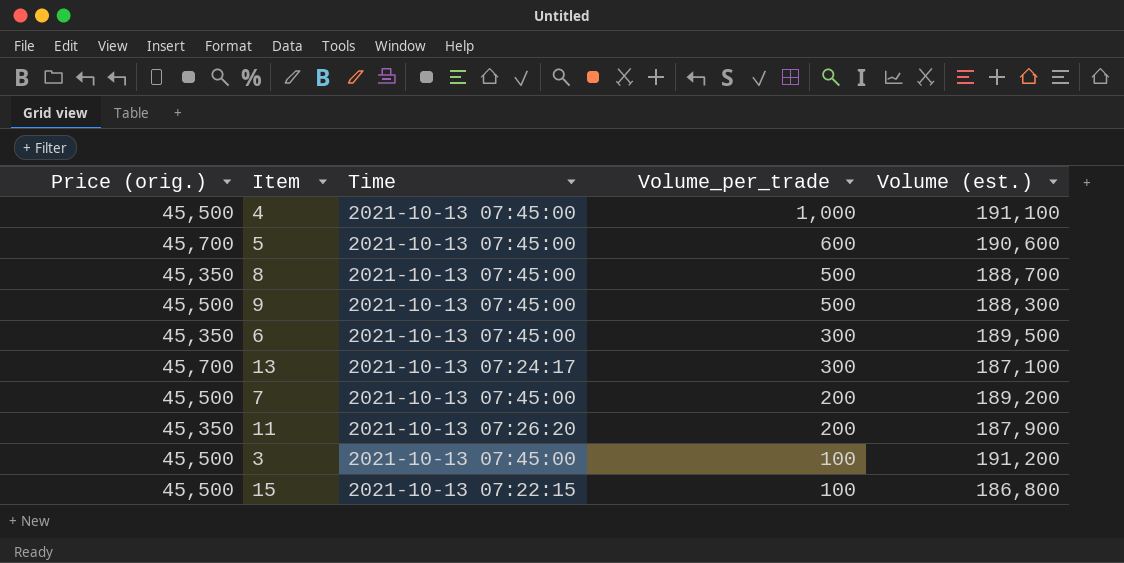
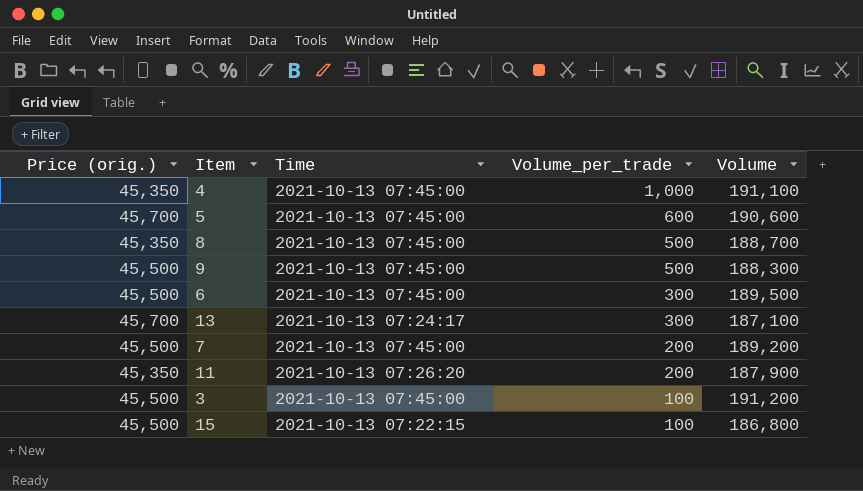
column name: Volume (est.) -> Volume
4 | Price (orig.): 45,500 -> 45,350
6 | Price (orig.): 45,350 -> 45,500

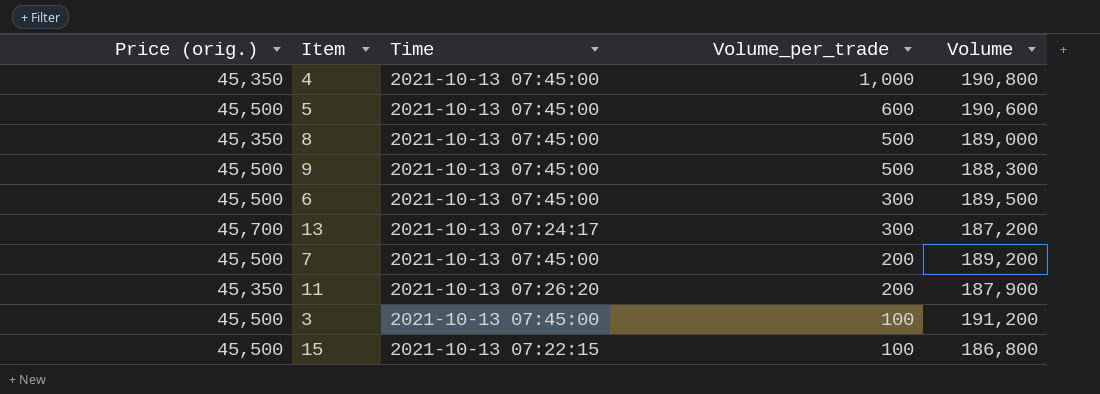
4 | Volume: 191,100 -> 190,800
5 | Price (orig.): 45,700 -> 45,500
8 | Volume: 188,700 -> 189,000
13 | Volume: 187,100 -> 187,200

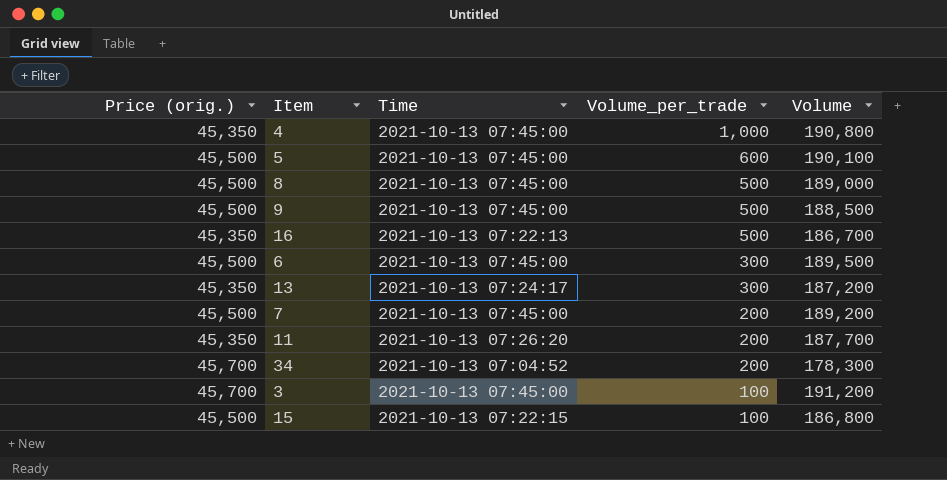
5 | Volume: 190,600 -> 190,100
8 | Price (orig.): 45,350 -> 45,500
9 | Volume: 188,300 -> 188,500
row 16: none -> 45,350 | 2021-10-13 07:22:13 | 500 | 186,700
13 | Price (orig.): 45,700 -> 45,350
11 | Volume: 187,900 -> 187,700
row 34: none -> 45,700 | 2021-10-13 07:04:52 | 200 | 178,300
3 | Price (orig.): 45,500 -> 45,700

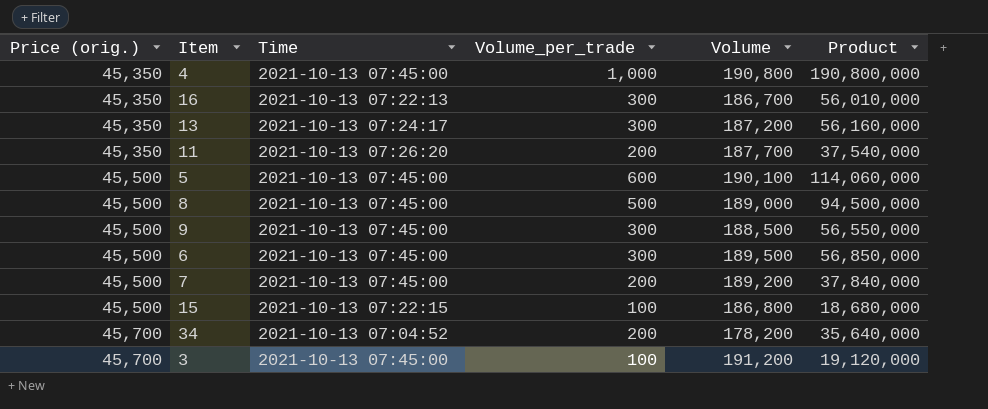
row order: Volume_per_trade descending -> Price (orig.) ascending
column Product | formula: none -> [Volume_per_trade] * [Volume]
16 | Volume_per_trade: 500 -> 300
9 | Volume_per_trade: 500 -> 300
34 | Volume: 178,300 -> 178,200

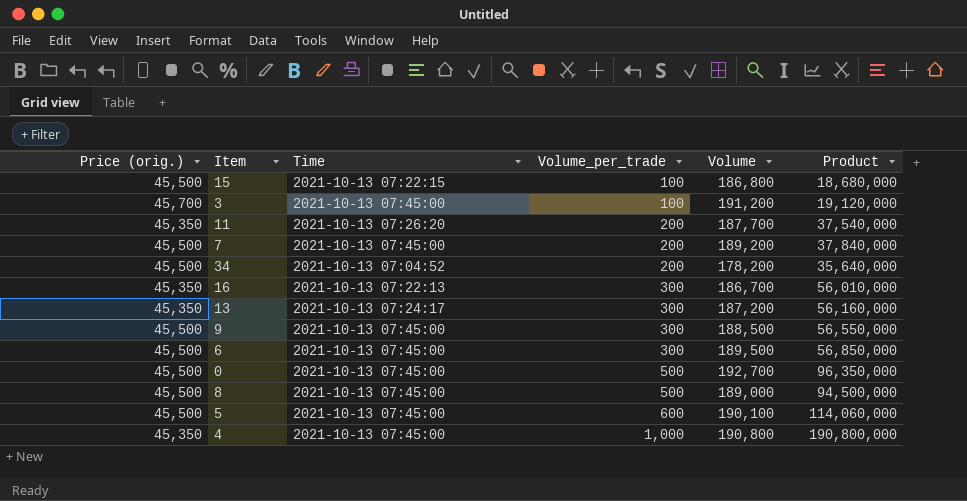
row order: Price (orig.) ascending -> Volume_per_trade ascending
34 | Price (orig.): 45,700 -> 45,500
row 0: none -> 45,500 | 2021-10-13 07:45:00 | 500 | 192,700 | 96,350,000

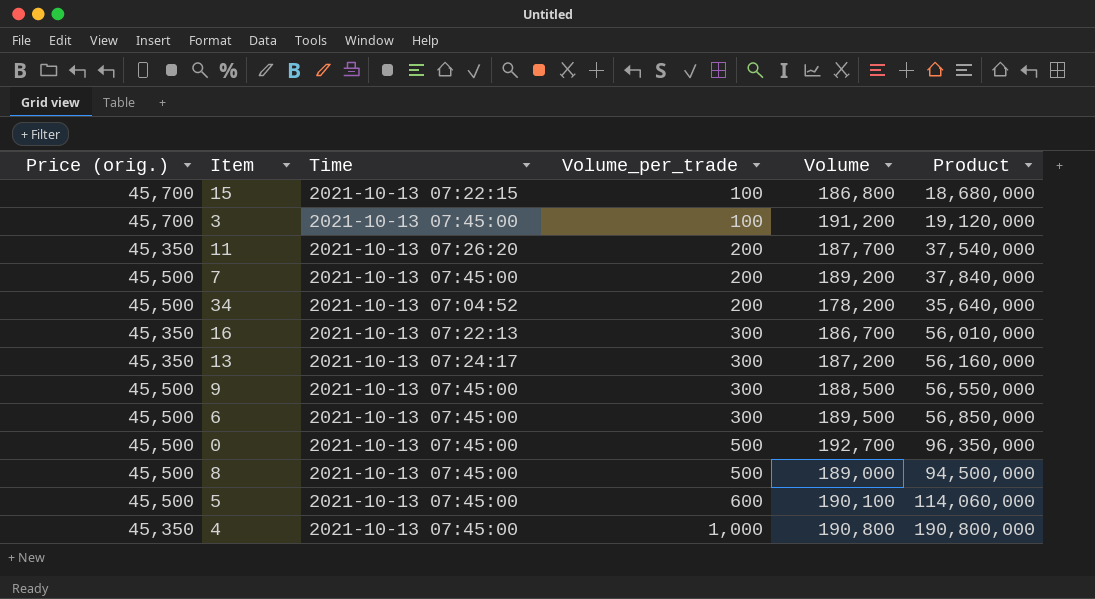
15 | Price (orig.): 45,500 -> 45,700

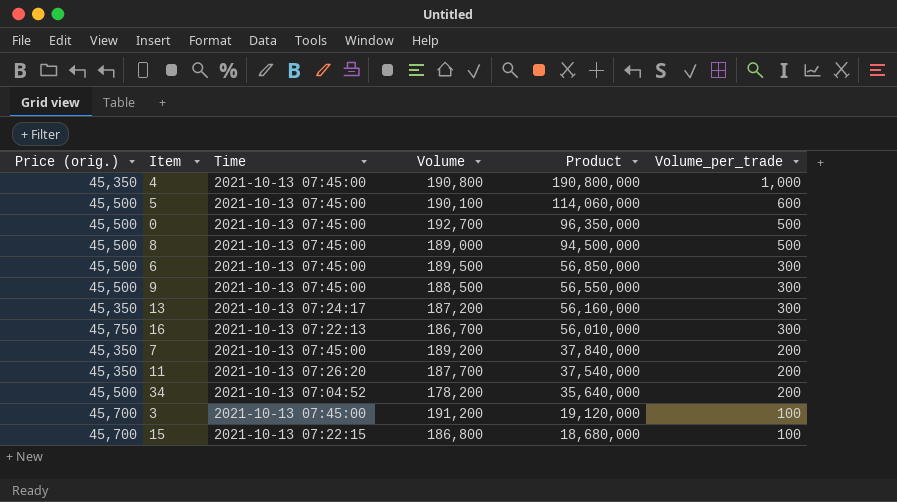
row order: Volume_per_trade ascending -> Product descending
column Volume_per_trade | position: 4 -> 6
16 | Price (orig.): 45,350 -> 45,750
7 | Price (orig.): 45,500 -> 45,350

